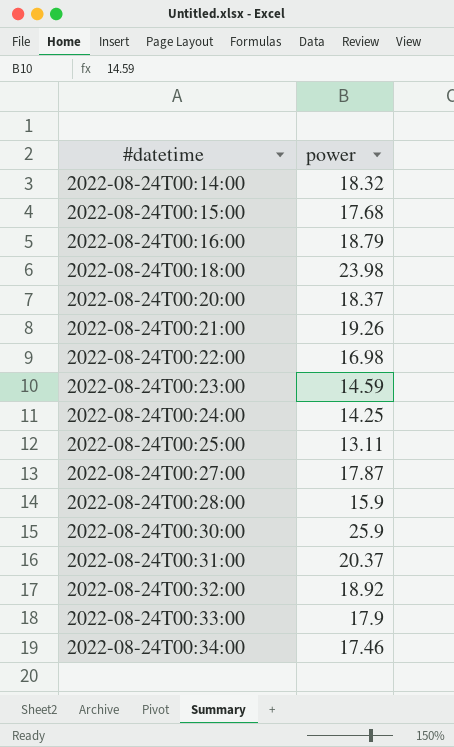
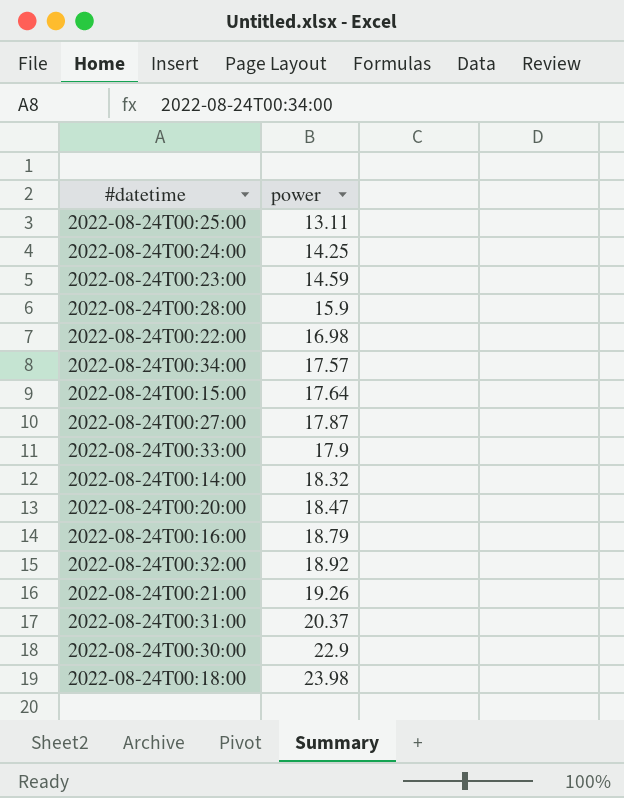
row order: #datetime ascending -> power ascending
2022-08-24T00:34:00 | power: 17.46 -> 17.57
2022-08-24T00:15:00 | power: 17.68 -> 17.64
2022-08-24T00:20:00 | power: 18.37 -> 18.47
2022-08-24T00:30:00 | power: 25.9 -> 22.9

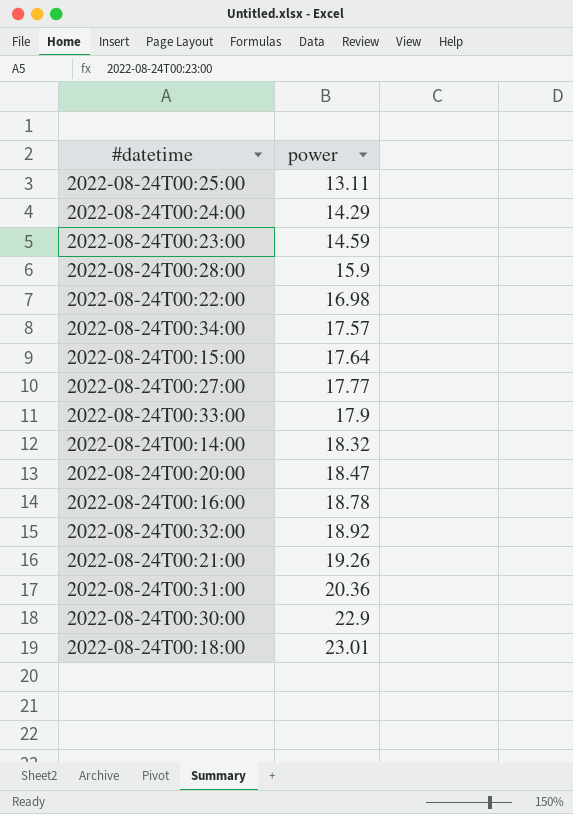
2022-08-24T00:24:00 | power: 14.25 -> 14.29
2022-08-24T00:27:00 | power: 17.87 -> 17.77
2022-08-24T00:16:00 | power: 18.79 -> 18.78
2022-08-24T00:31:00 | power: 20.37 -> 20.36
2022-08-24T00:18:00 | power: 23.98 -> 23.01

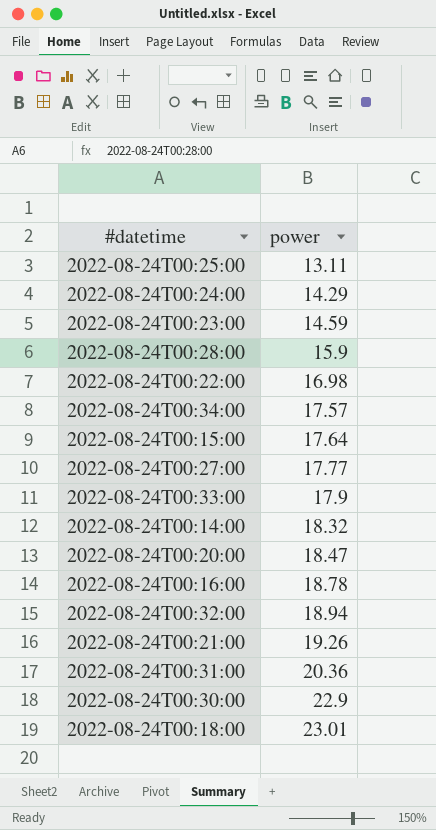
2022-08-24T00:32:00 | power: 18.92 -> 18.94

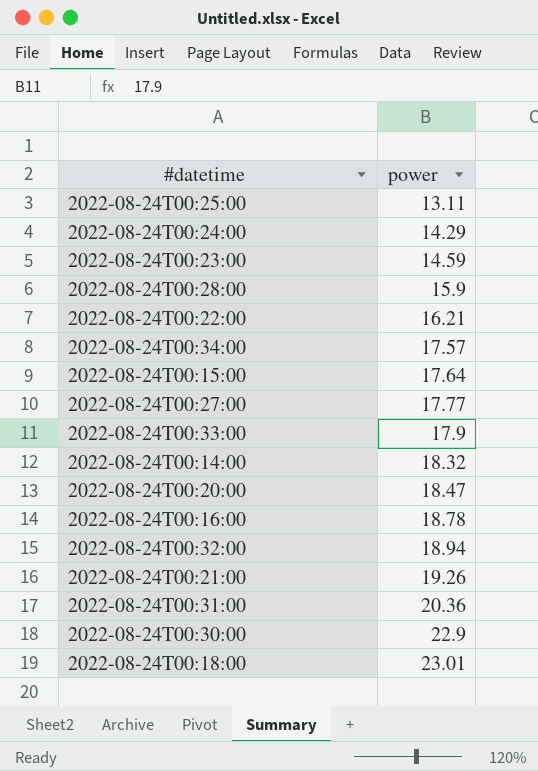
2022-08-24T00:22:00 | power: 16.98 -> 16.21

